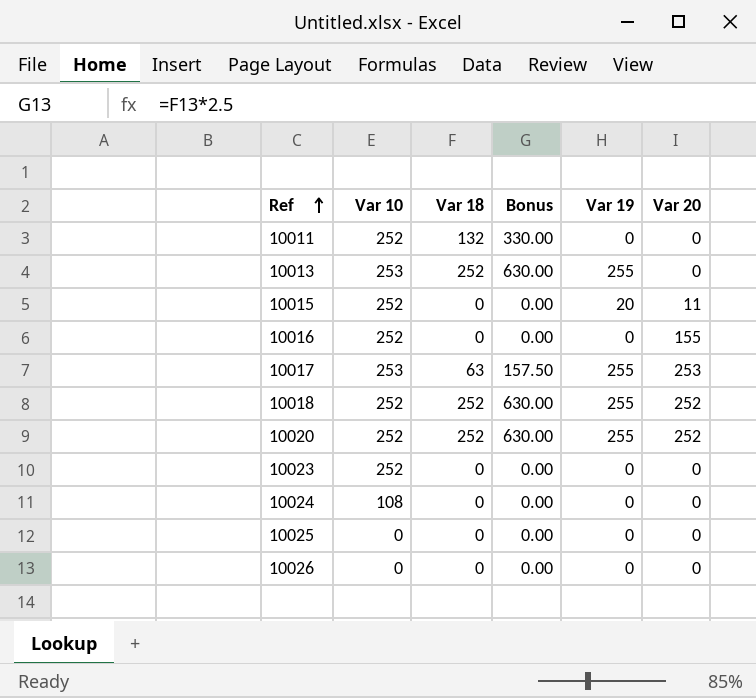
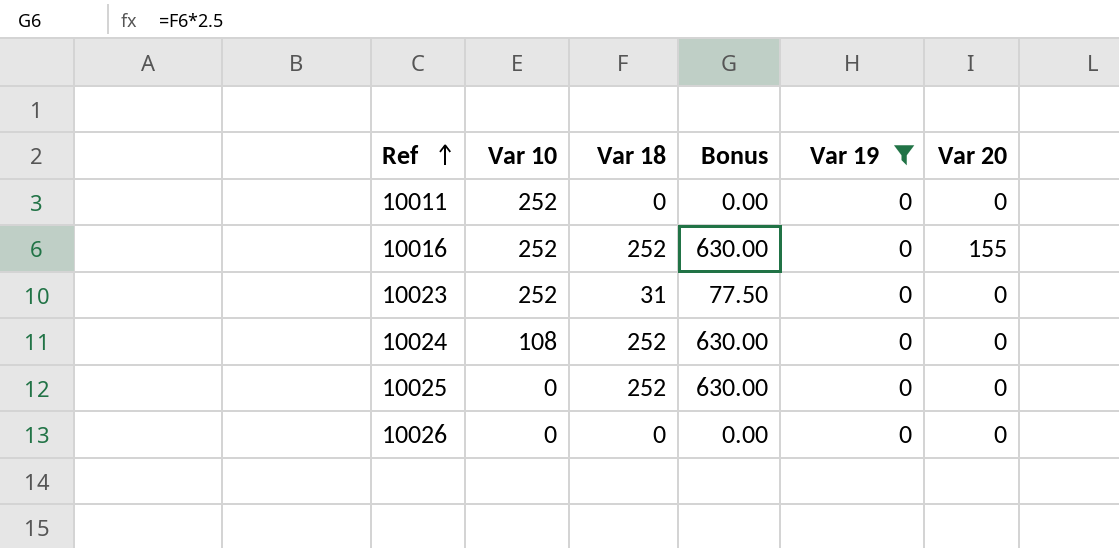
filter: none -> Var 19 = 0
10011 | Var 18: 132 -> 0
10011 | Bonus: 330.00 -> 0.00
10016 | Var 18: 0 -> 252
10016 | Bonus: 0.00 -> 630.00
10023 | Var 18: 0 -> 31
10023 | Bonus: 0.00 -> 77.50
10024 | Var 18: 0 -> 252
10024 | Bonus: 0.00 -> 630.00
10025 | Var 18: 0 -> 252
10025 | Bonus: 0.00 -> 630.00

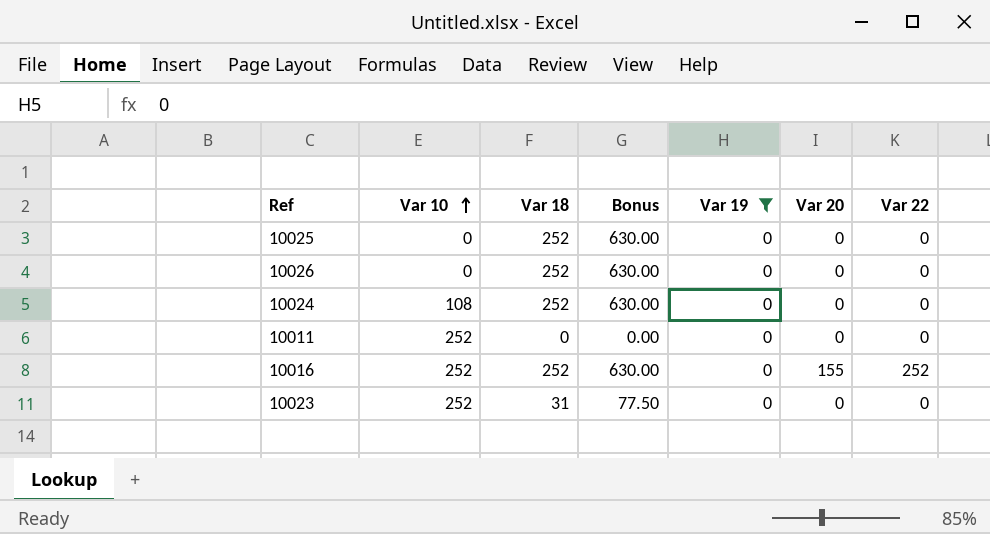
row order: Ref ascending -> Var 10 ascending
column Var 22 | position: none -> 7
10026 | Var 18: 0 -> 252
10026 | Bonus: 0.00 -> 630.00

